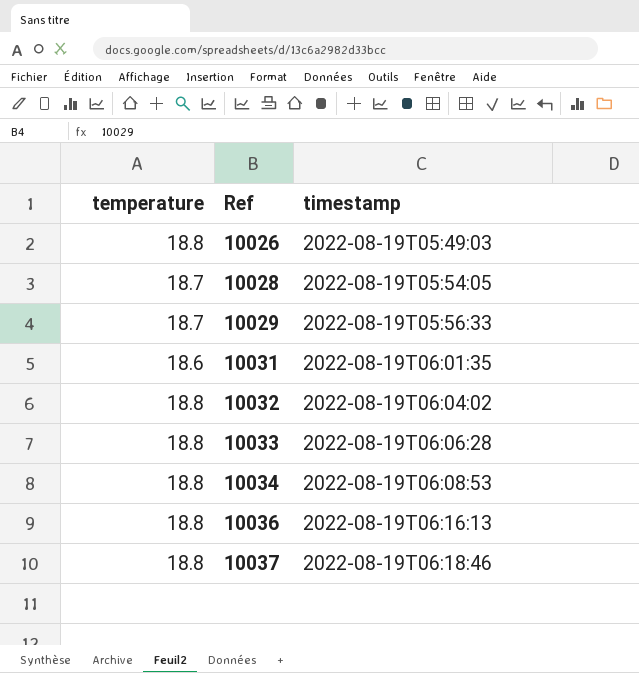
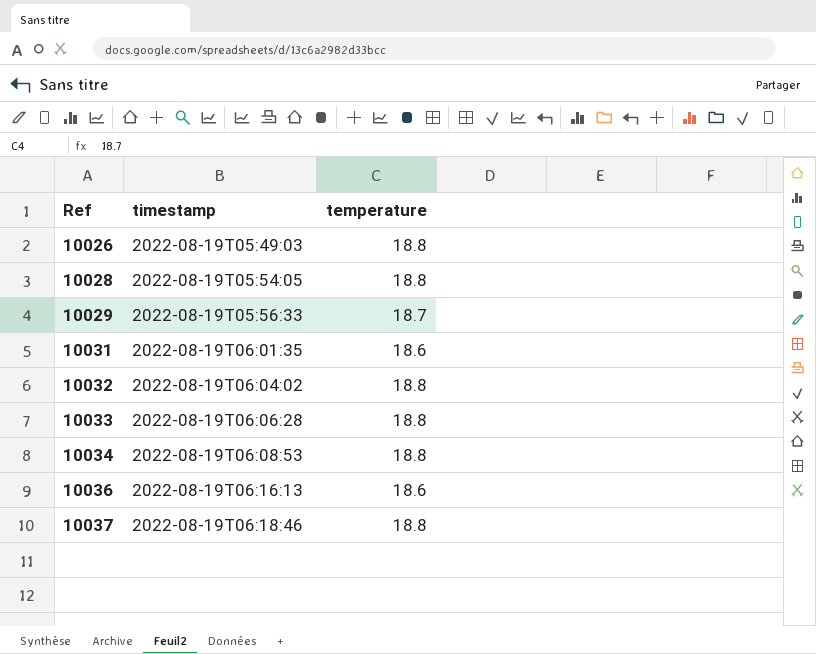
column temperature | position: 1 -> 3
10028 | temperature: 18.7 -> 18.8
10036 | temperature: 18.8 -> 18.6

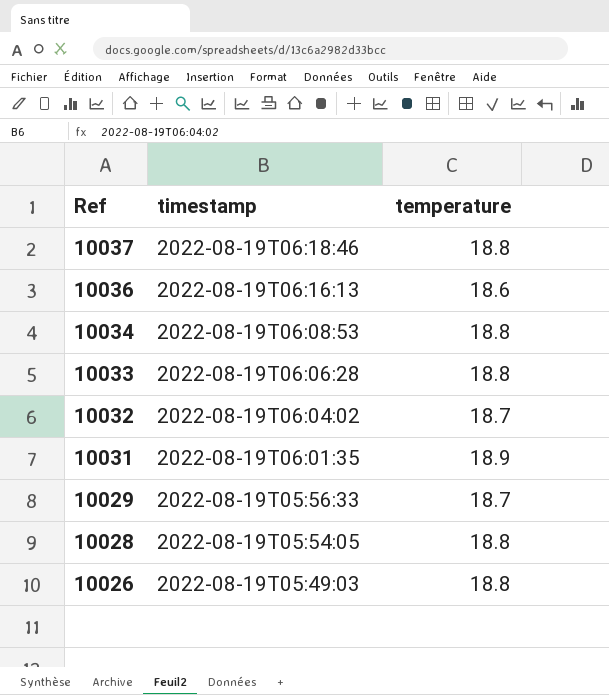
row order: Ref ascending -> Ref descending
10032 | temperature: 18.8 -> 18.7
10031 | temperature: 18.6 -> 18.9

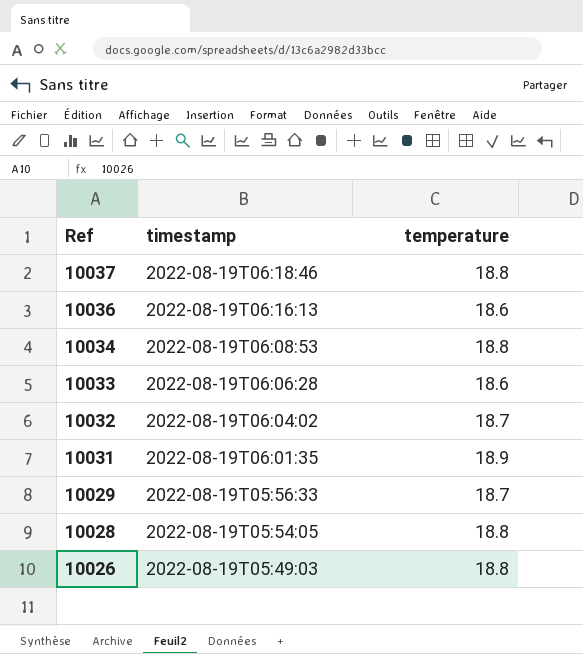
10033 | temperature: 18.8 -> 18.6

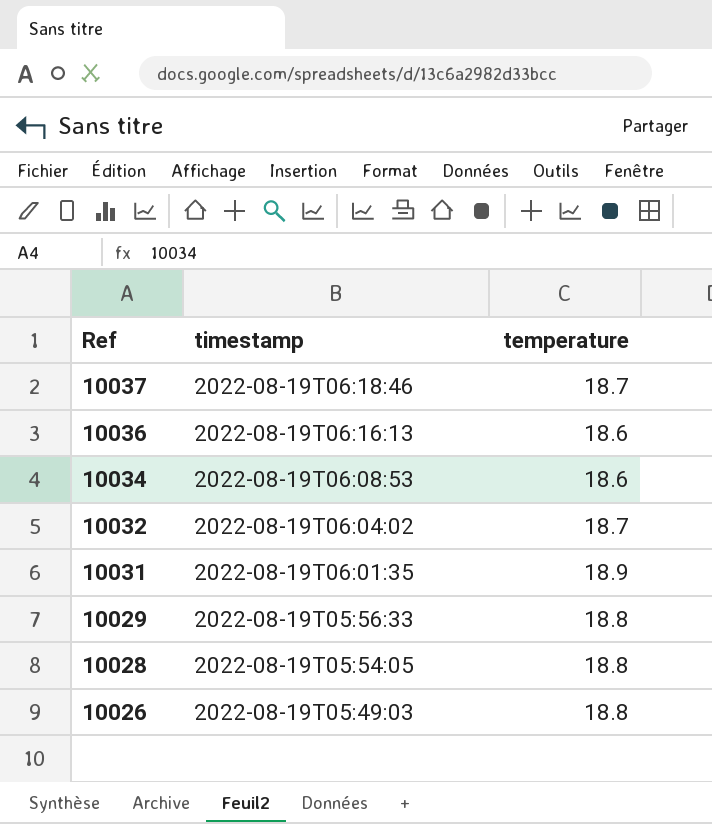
row 10033: 2022-08-19T06:06:28 | 18.6 -> none
10037 | temperature: 18.8 -> 18.7
10034 | temperature: 18.8 -> 18.6
10029 | temperature: 18.7 -> 18.8

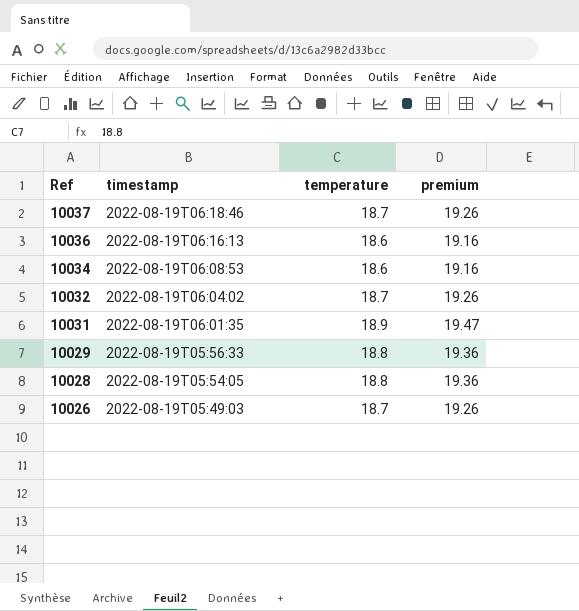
column premium | formula: none -> [temperature] * 1.03
10026 | temperature: 18.8 -> 18.7

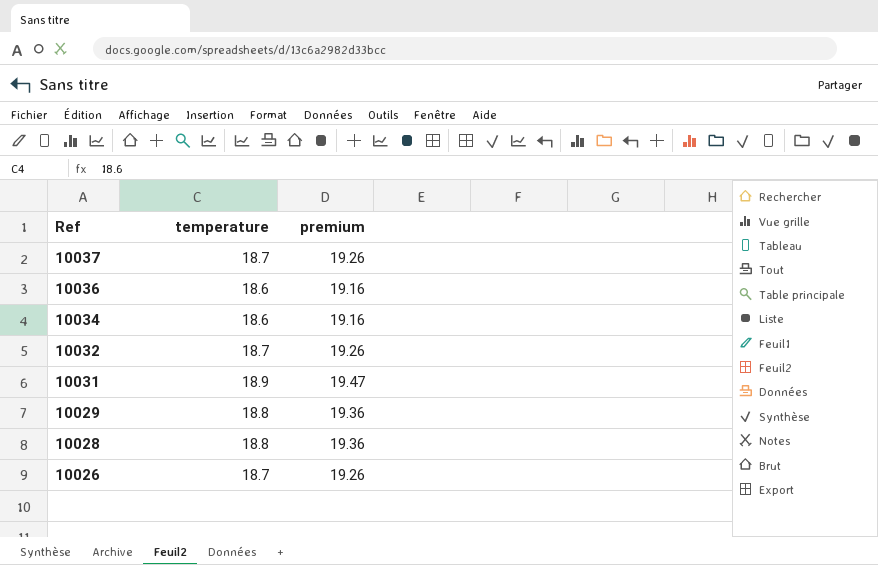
column timestamp | position: 2 -> none

